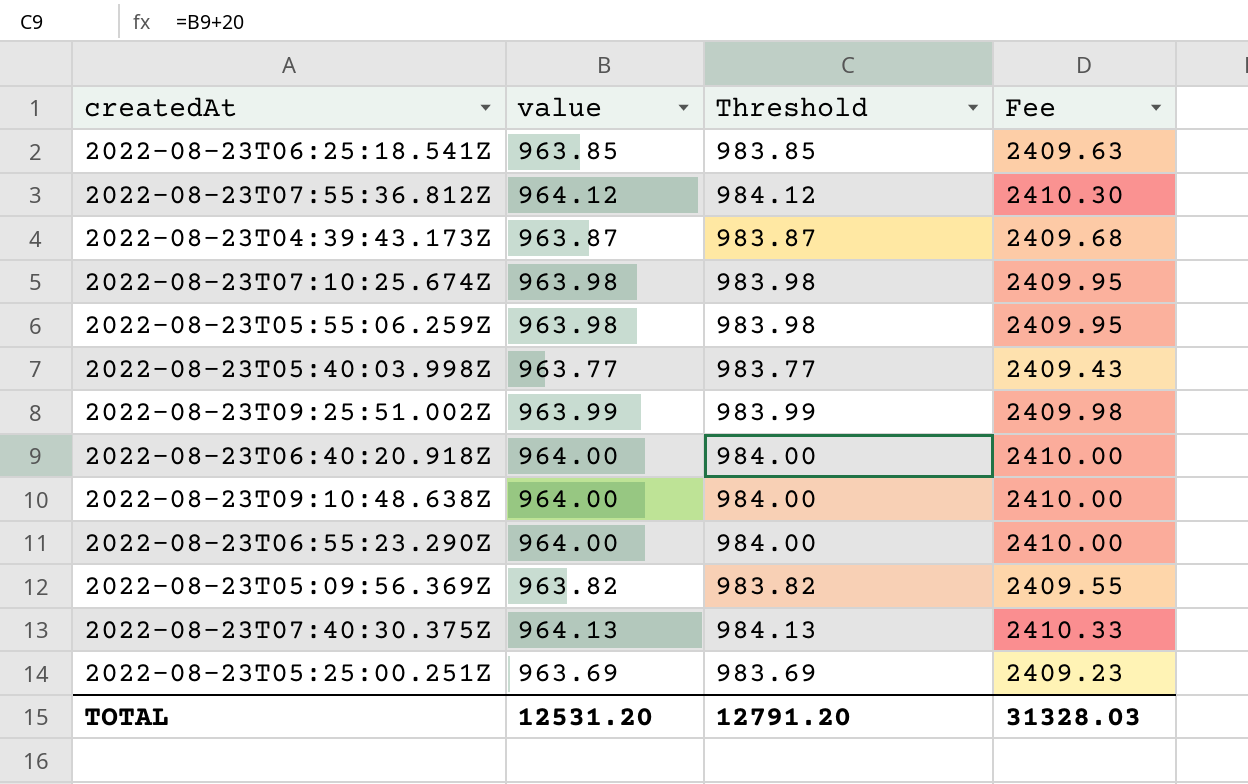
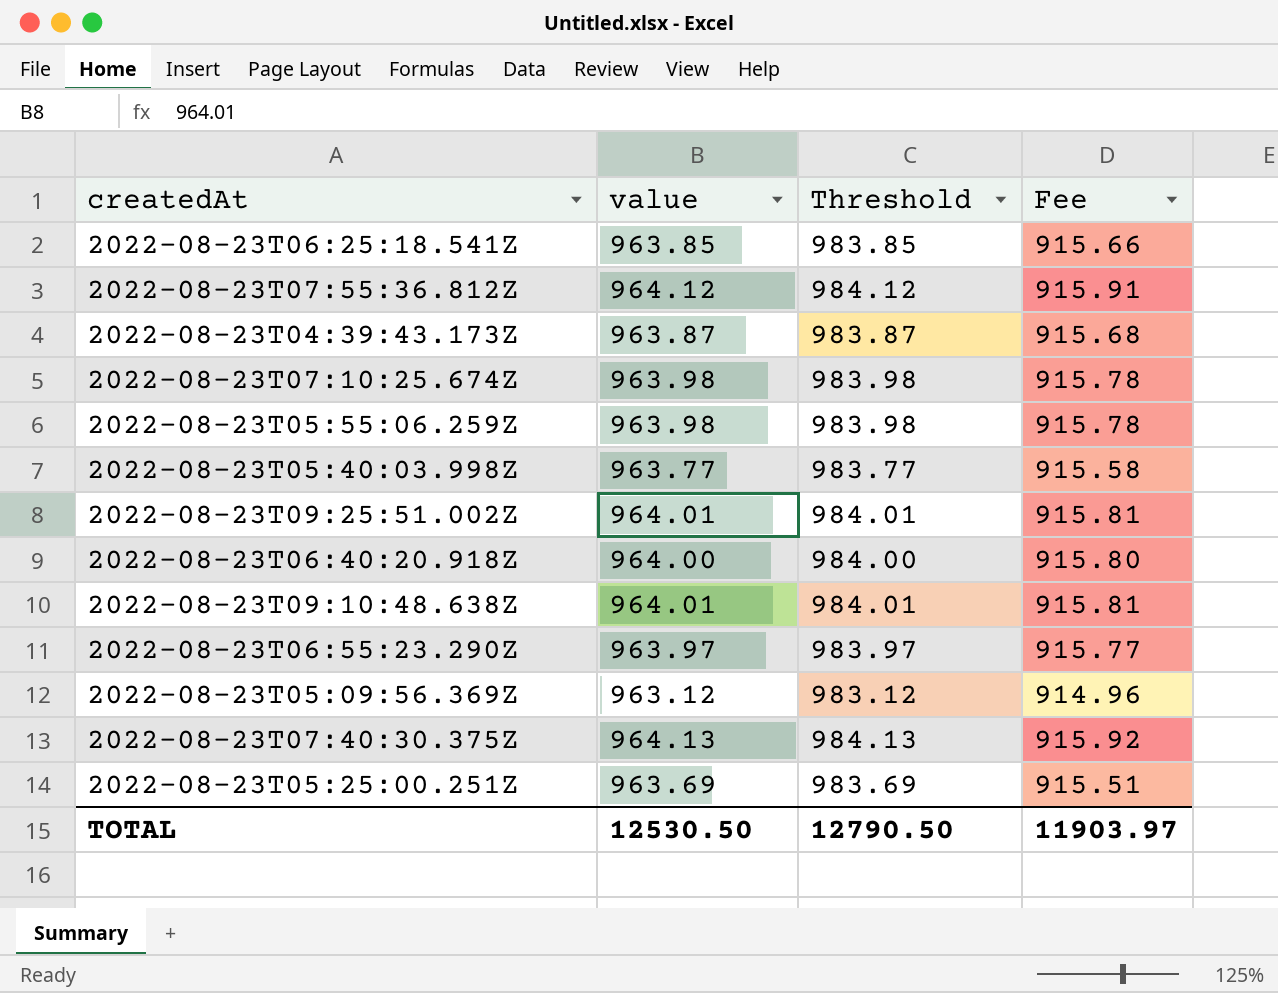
column Fee | formula: [value] * 2.5 -> [value] * 0.95
2022-08-23T09:25:51.002Z | value: 963.99 -> 964.01
2022-08-23T09:25:51.002Z | Threshold: 983.99 -> 984.01
2022-08-23T09:10:48.638Z | value: 964.00 -> 964.01
2022-08-23T09:10:48.638Z | Threshold: 984.00 -> 984.01
2022-08-23T06:55:23.290Z | value: 964.00 -> 963.97
2022-08-23T06:55:23.290Z | Threshold: 984.00 -> 983.97
2022-08-23T05:09:56.369Z | value: 963.82 -> 963.12
2022-08-23T05:09:56.369Z | Threshold: 983.82 -> 983.12
TOTAL | value: 12531.20 -> 12530.50
TOTAL | Threshold: 12791.20 -> 12790.50
TOTAL | Fee: 31328.03 -> 11903.97

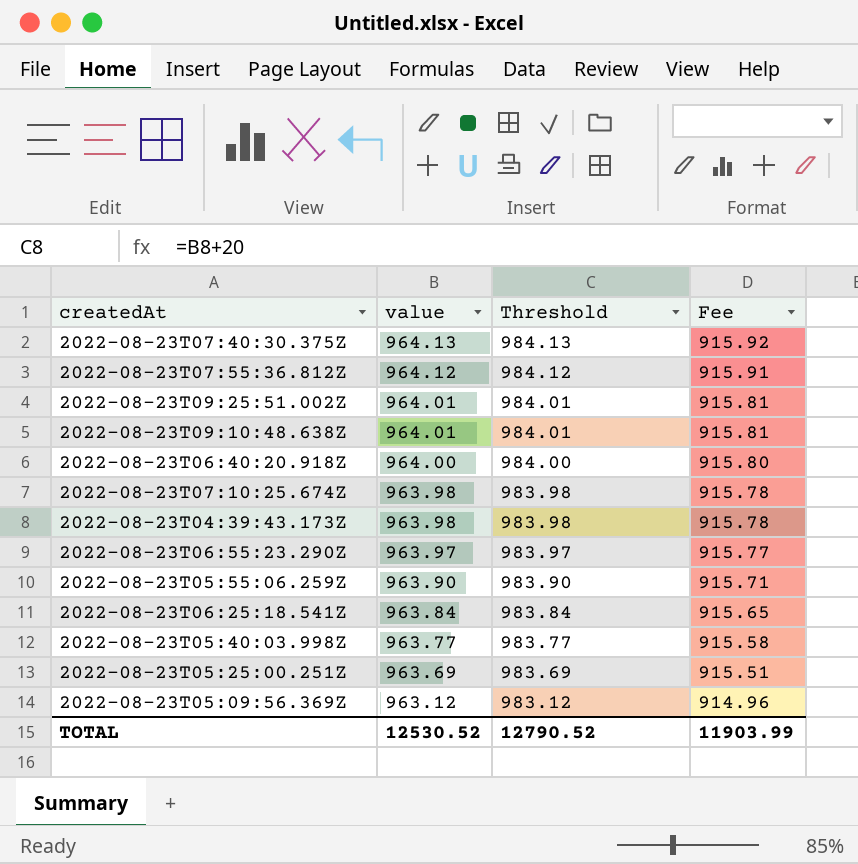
row order: none -> value descending
2022-08-23T04:39:43.173Z | value: 963.87 -> 963.98
2022-08-23T04:39:43.173Z | Threshold: 983.87 -> 983.98
2022-08-23T04:39:43.173Z | Fee: 915.68 -> 915.78
2022-08-23T05:55:06.259Z | value: 963.98 -> 963.90
2022-08-23T05:55:06.259Z | Threshold: 983.98 -> 983.90
2022-08-23T05:55:06.259Z | Fee: 915.78 -> 915.71
2022-08-23T06:25:18.541Z | value: 963.85 -> 963.84
2022-08-23T06:25:18.541Z | Threshold: 983.85 -> 983.84
2022-08-23T06:25:18.541Z | Fee: 915.66 -> 915.65
TOTAL | value: 12530.50 -> 12530.52
TOTAL | Threshold: 12790.50 -> 12790.52
TOTAL | Fee: 11903.97 -> 11903.99

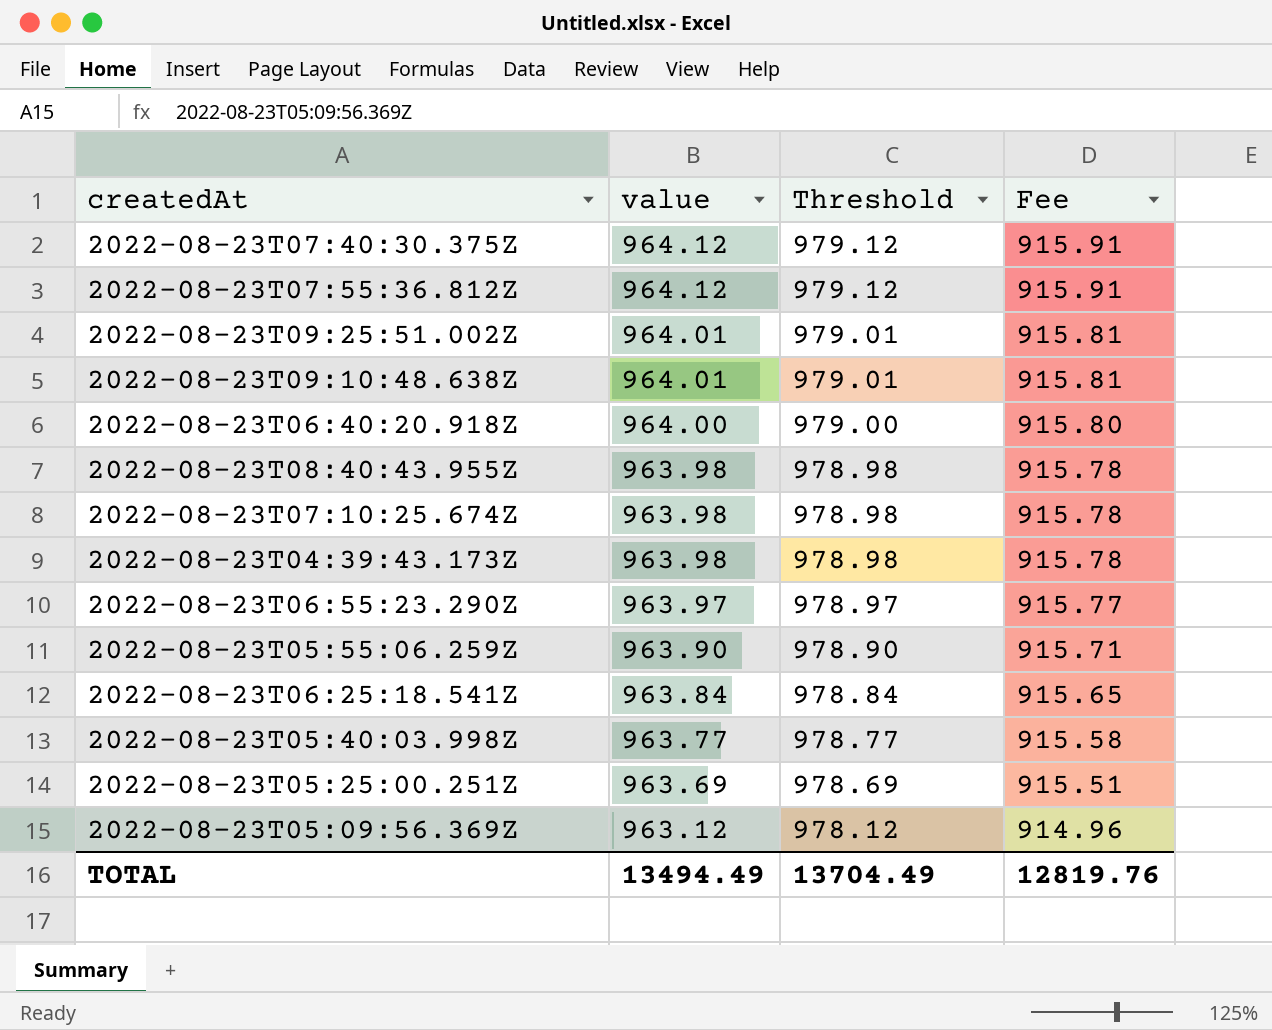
column Threshold | formula: [value] + 20 -> [value] + 15
2022-08-23T07:40:30.375Z | value: 964.13 -> 964.12
2022-08-23T07:40:30.375Z | Fee: 915.92 -> 915.91
row 2022-08-23T08:40:43.955Z: none -> 963.98 | 978.98 | 915.78
TOTAL | value: 12530.52 -> 13494.49
TOTAL | Threshold: 12790.52 -> 13704.49
TOTAL | Fee: 11903.99 -> 12819.76

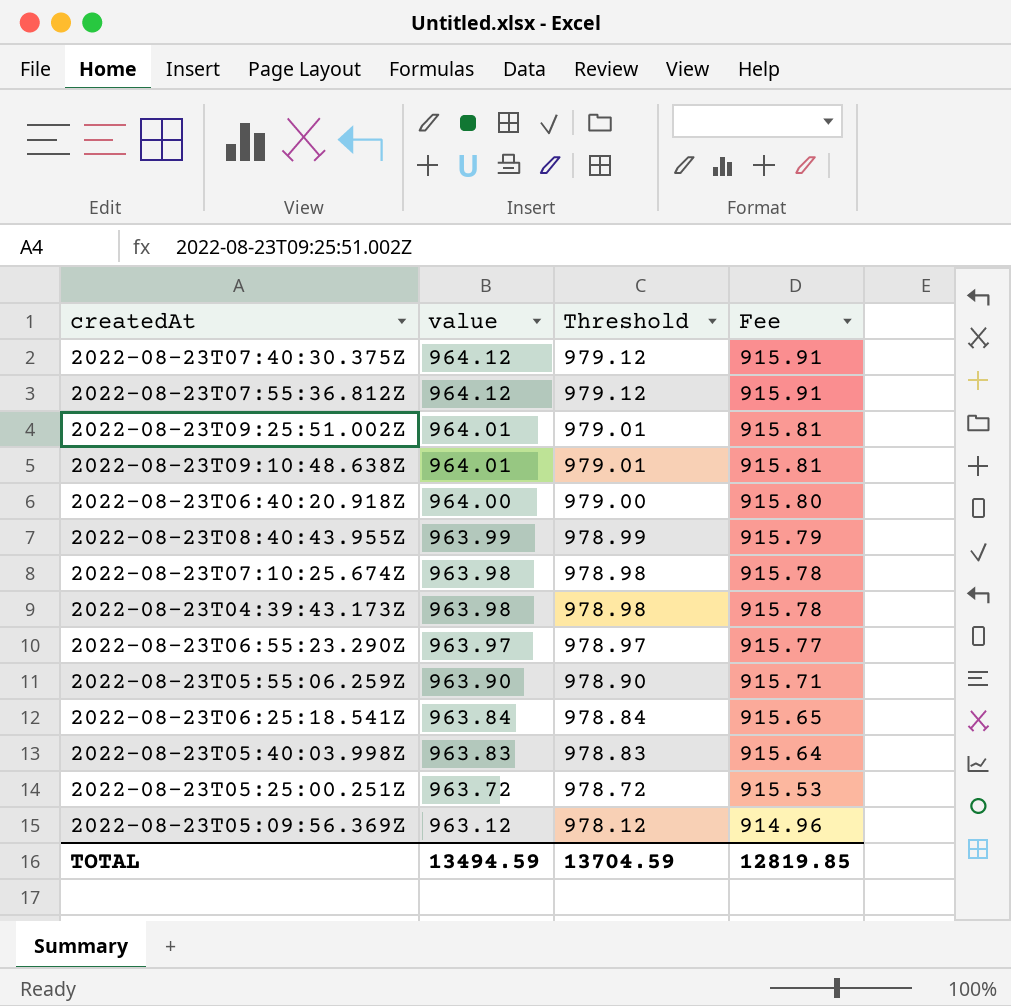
2022-08-23T08:40:43.955Z | value: 963.98 -> 963.99
2022-08-23T08:40:43.955Z | Threshold: 978.98 -> 978.99
2022-08-23T08:40:43.955Z | Fee: 915.78 -> 915.79
2022-08-23T05:40:03.998Z | value: 963.77 -> 963.83
2022-08-23T05:40:03.998Z | Threshold: 978.77 -> 978.83
2022-08-23T05:40:03.998Z | Fee: 915.58 -> 915.64
2022-08-23T05:25:00.251Z | value: 963.69 -> 963.72
2022-08-23T05:25:00.251Z | Threshold: 978.69 -> 978.72
2022-08-23T05:25:00.251Z | Fee: 915.51 -> 915.53
TOTAL | value: 13494.49 -> 13494.59
TOTAL | Threshold: 13704.49 -> 13704.59
TOTAL | Fee: 12819.76 -> 12819.85

